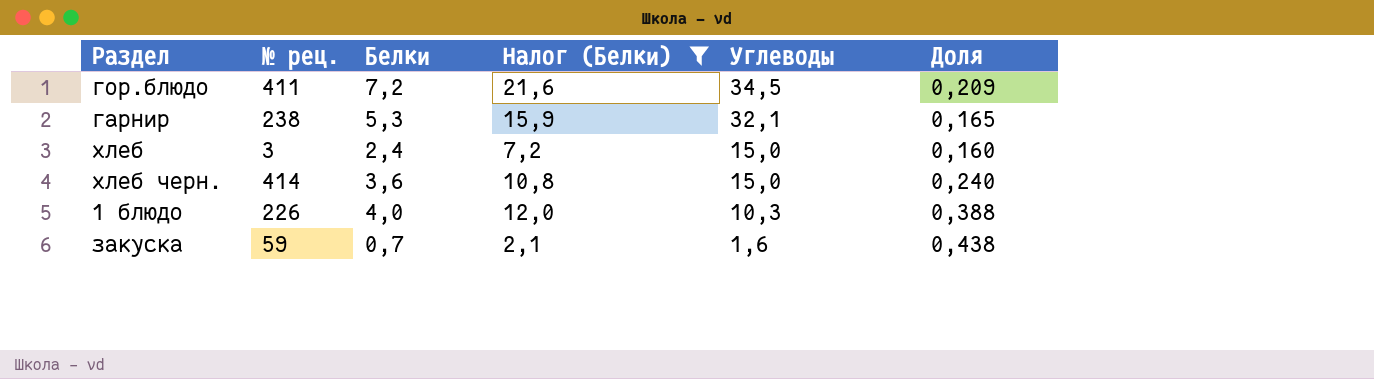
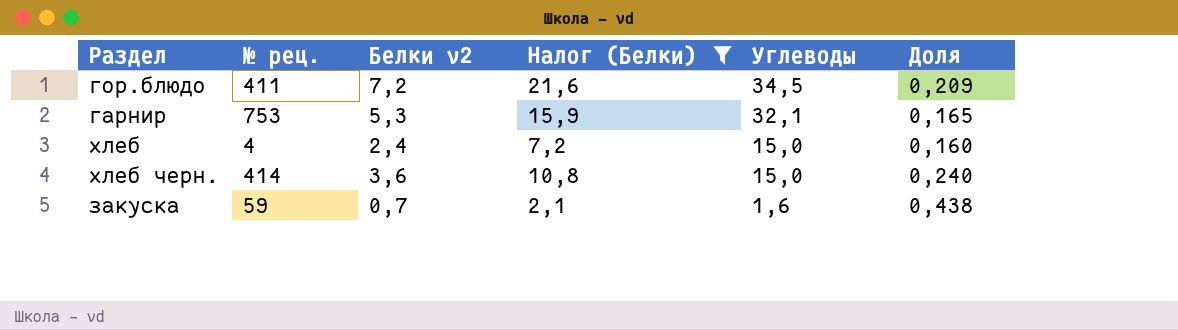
column name: Белки -> Белки v2
row 1 блюдо: 226 | 4,0 | 12,0 | 10,3 | 0,388 -> none
гарнир | № рец.: 238 -> 753
хлеб | № рец.: 3 -> 4

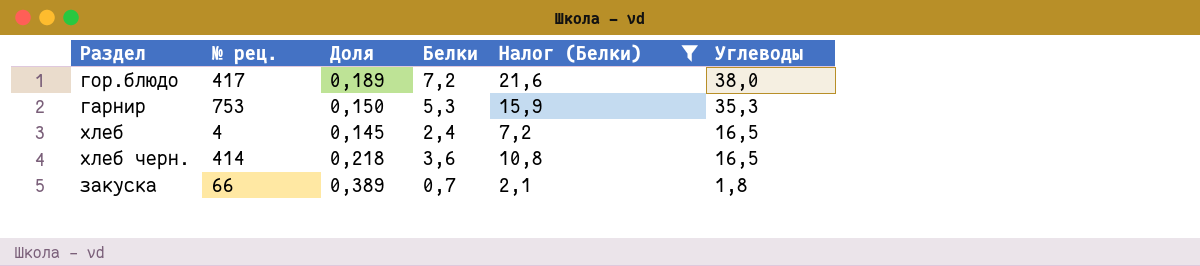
column Доля | position: 6 -> 3
column name: Белки v2 -> Белки
гор.блюдо | № рец.: 411 -> 417
гор.блюдо | Доля: 0,209 -> 0,189
гор.блюдо | Углеводы: 34,5 -> 38,0
гарнир | Доля: 0,165 -> 0,150
гарнир | Углеводы: 32,1 -> 35,3
хлеб | Доля: 0,160 -> 0,145
хлеб | Углеводы: 15,0 -> 16,5
хлеб черн. | Доля: 0,240 -> 0,218
хлеб черн. | Углеводы: 15,0 -> 16,5
закуска | № рец.: 59 -> 66
закуска | Доля: 0,438 -> 0,389
закуска | Углеводы: 1,6 -> 1,8

